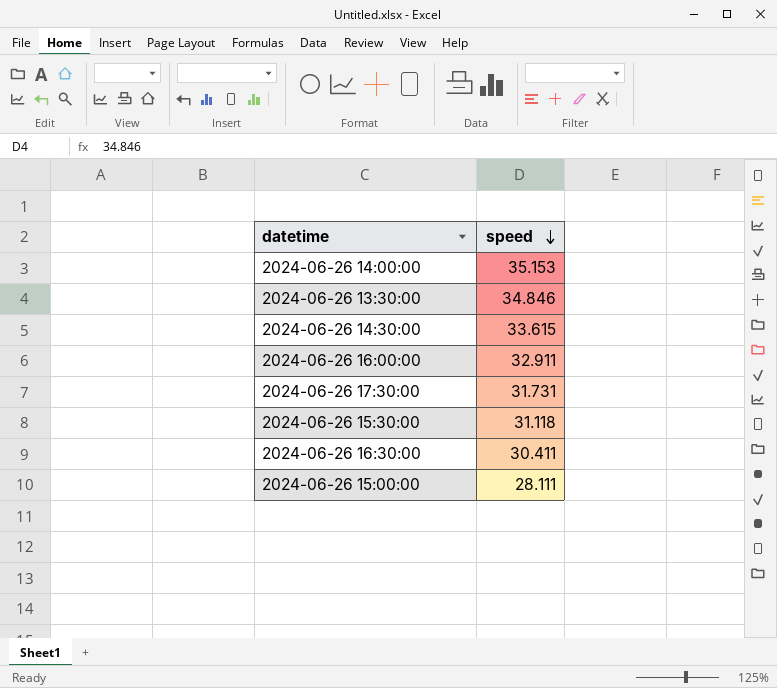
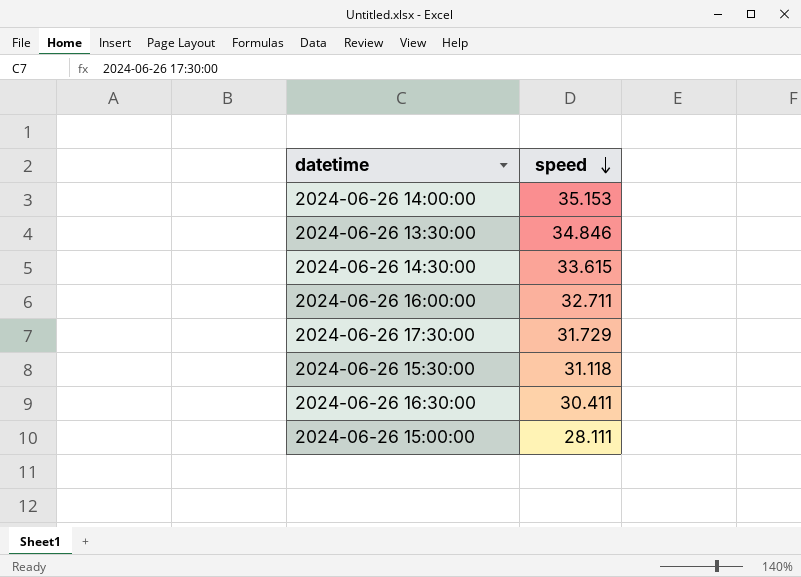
2024-06-26 16:00:00 | speed: 32.911 -> 32.711
2024-06-26 17:30:00 | speed: 31.731 -> 31.729

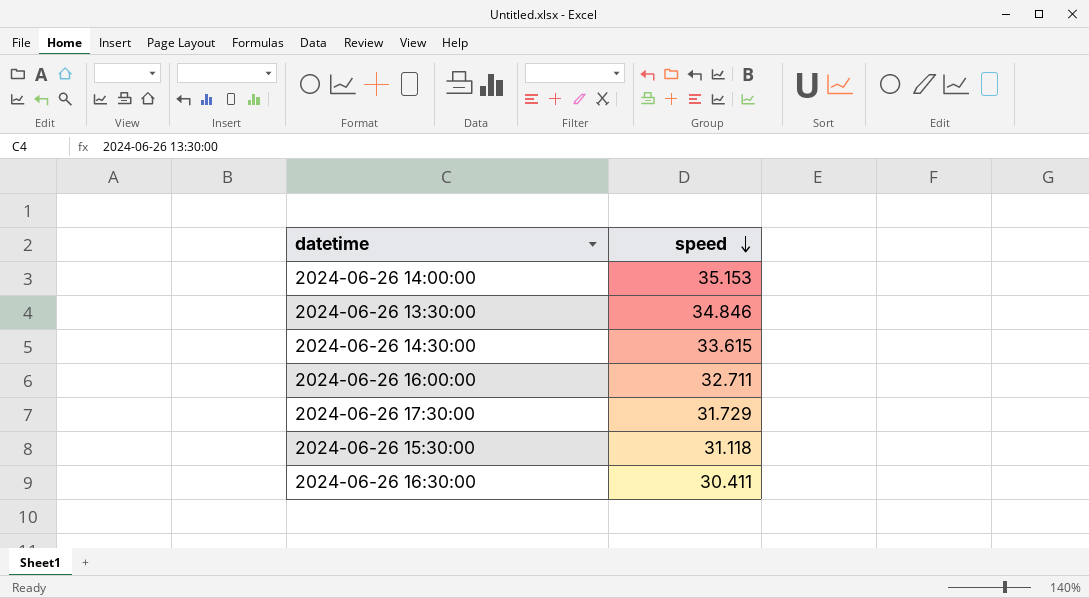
row 2024-06-26 15:00:00: 28.111 -> none

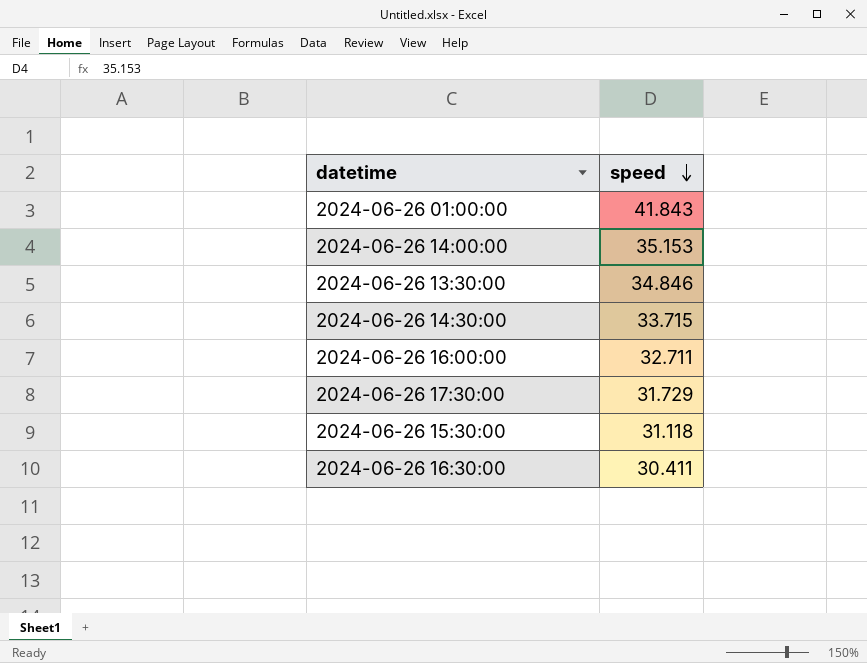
row 2024-06-26 01:00:00: none -> 41.843
2024-06-26 14:30:00 | speed: 33.615 -> 33.715

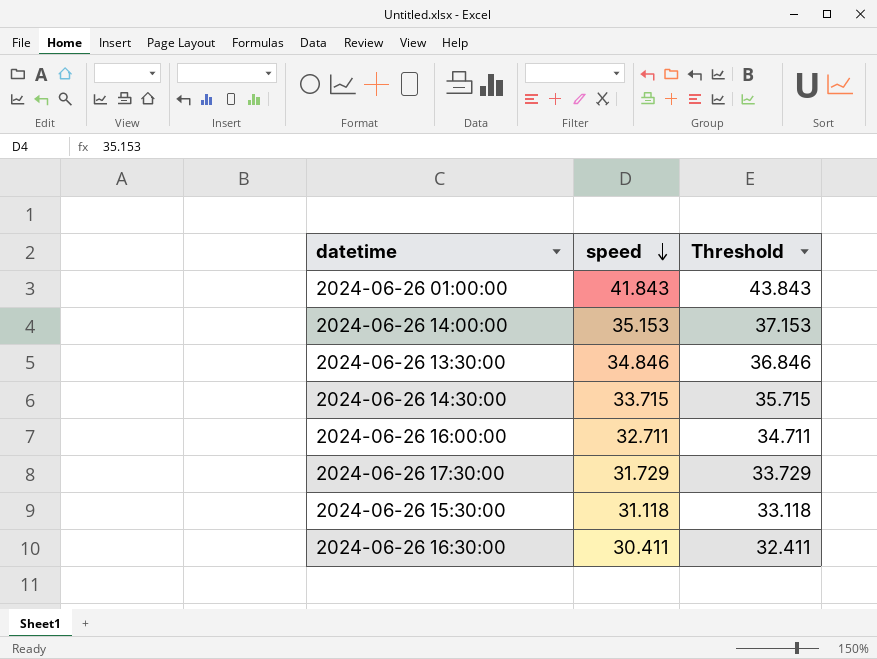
column Threshold | formula: none -> [speed] + 2

